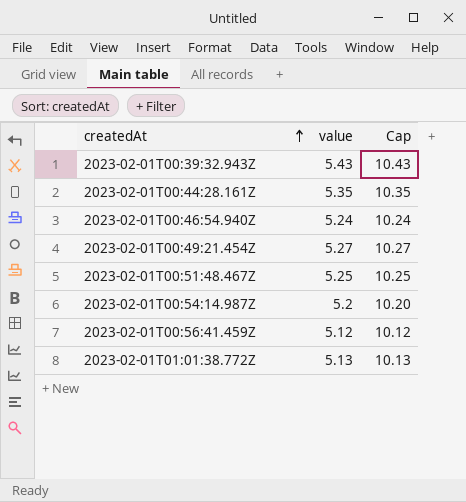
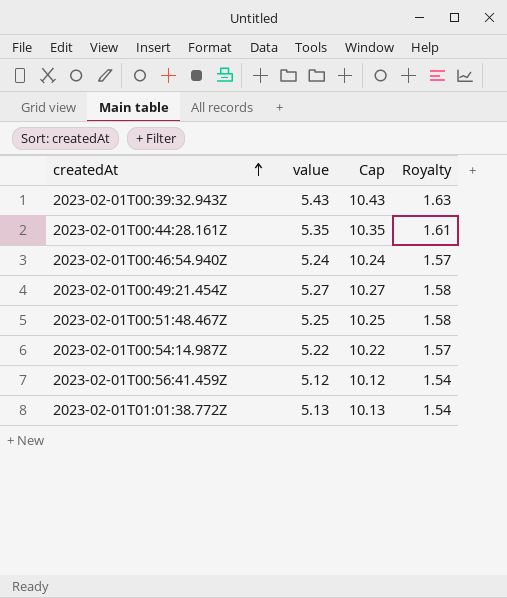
column Royalty | formula: none -> [value] * 0.3
2023-02-01T00:54:14.987Z | value: 5.2 -> 5.22
2023-02-01T00:54:14.987Z | Cap: 10.20 -> 10.22

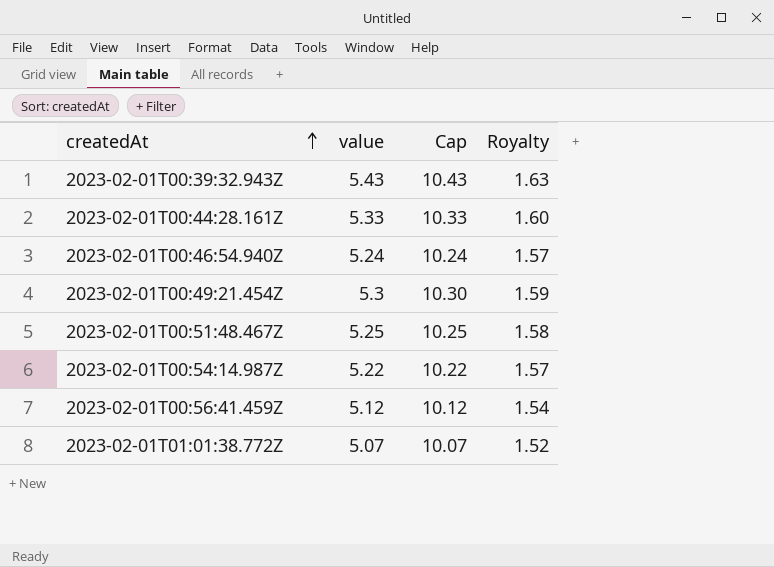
2023-02-01T00:44:28.161Z | value: 5.35 -> 5.33
2023-02-01T00:44:28.161Z | Cap: 10.35 -> 10.33
2023-02-01T00:44:28.161Z | Royalty: 1.61 -> 1.60
2023-02-01T00:49:21.454Z | value: 5.27 -> 5.3
2023-02-01T00:49:21.454Z | Cap: 10.27 -> 10.30
2023-02-01T00:49:21.454Z | Royalty: 1.58 -> 1.59
2023-02-01T01:01:38.772Z | value: 5.13 -> 5.07
2023-02-01T01:01:38.772Z | Cap: 10.13 -> 10.07
2023-02-01T01:01:38.772Z | Royalty: 1.54 -> 1.52

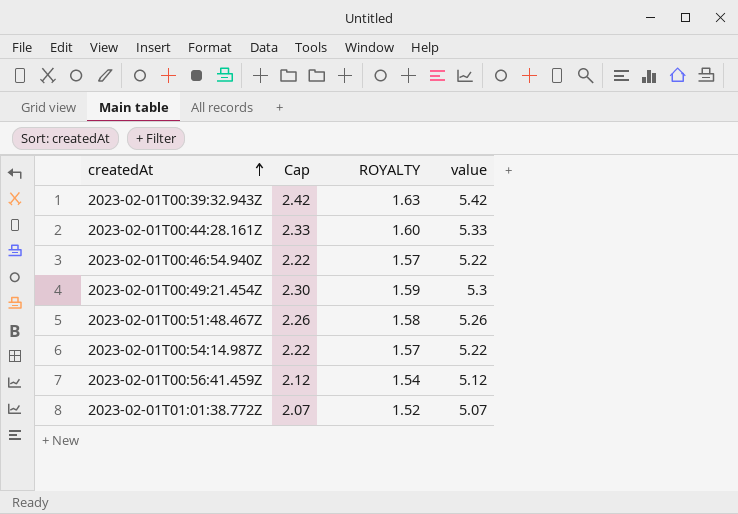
column Cap | formula: [value] + 5 -> [value] - 3
column name: Royalty -> ROYALTY
column value | position: 2 -> 4
2023-02-01T00:39:32.943Z | value: 5.43 -> 5.42
2023-02-01T00:46:54.940Z | value: 5.24 -> 5.22
2023-02-01T00:51:48.467Z | value: 5.25 -> 5.26

